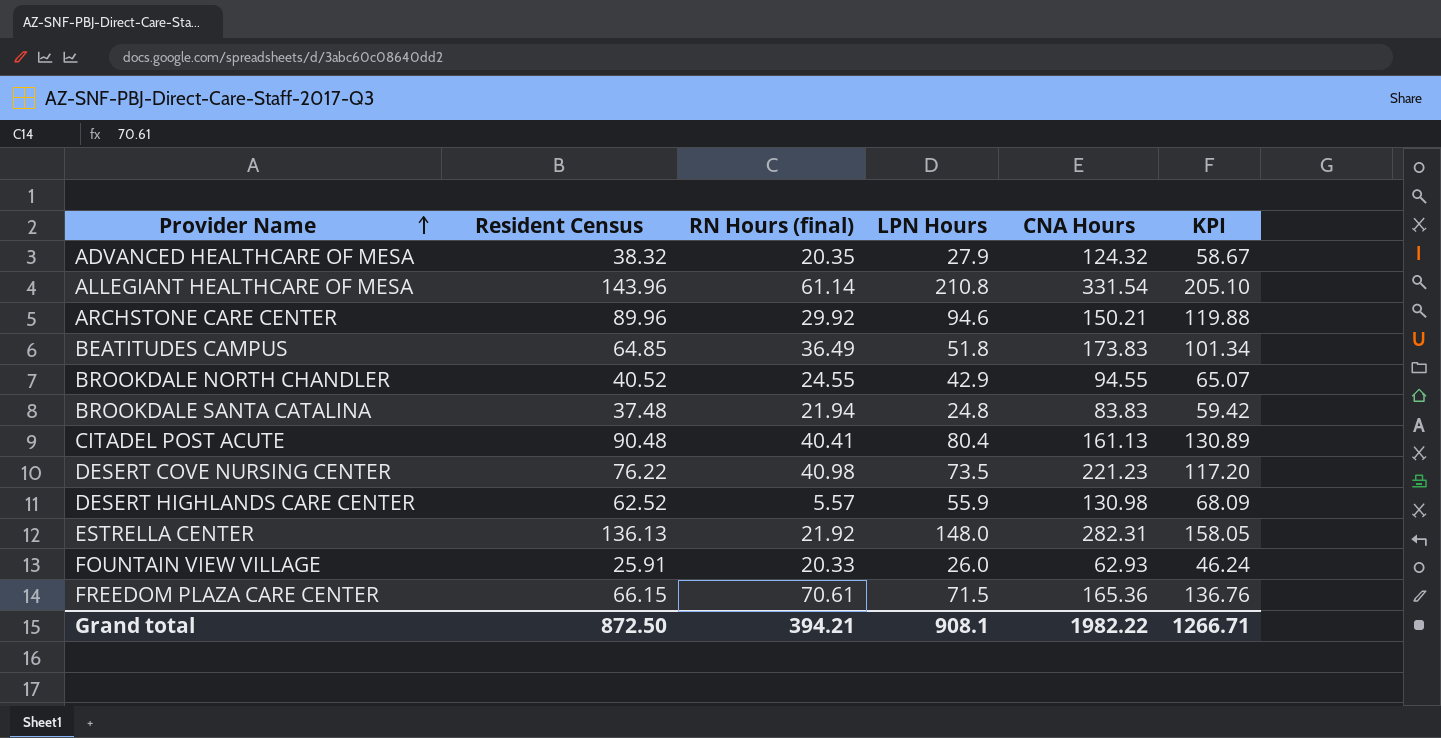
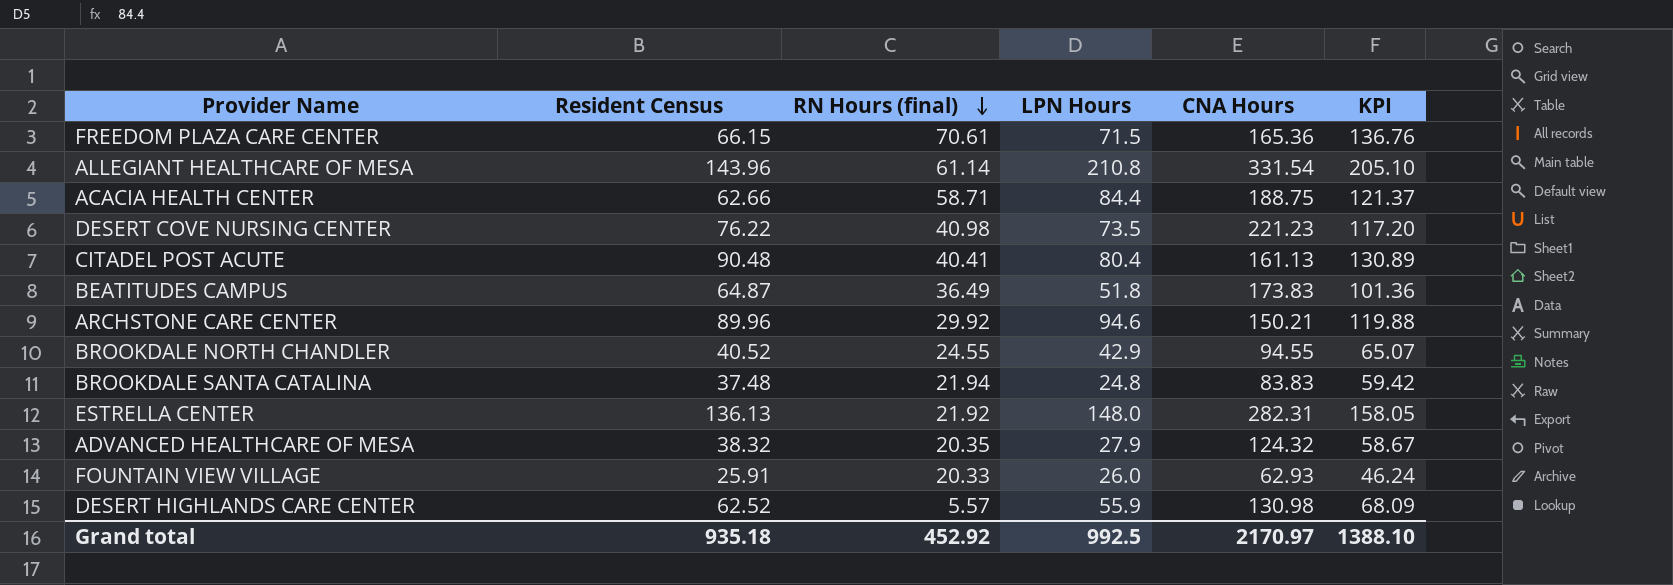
row order: Provider Name ascending -> RN Hours (final) descending
row ACACIA HEALTH CENTER: none -> 62.66 | 58.71 | 84.4 | 188.75 | 121.37
BEATITUDES CAMPUS | Resident Census: 64.85 -> 64.87
BEATITUDES CAMPUS | KPI: 101.34 -> 101.36
Grand total | Resident Census: 872.50 -> 935.18
Grand total | RN Hours (final): 394.21 -> 452.92
Grand total | LPN Hours: 908.1 -> 992.5
Grand total | CNA Hours: 1982.22 -> 2170.97
Grand total | KPI: 1266.71 -> 1388.10

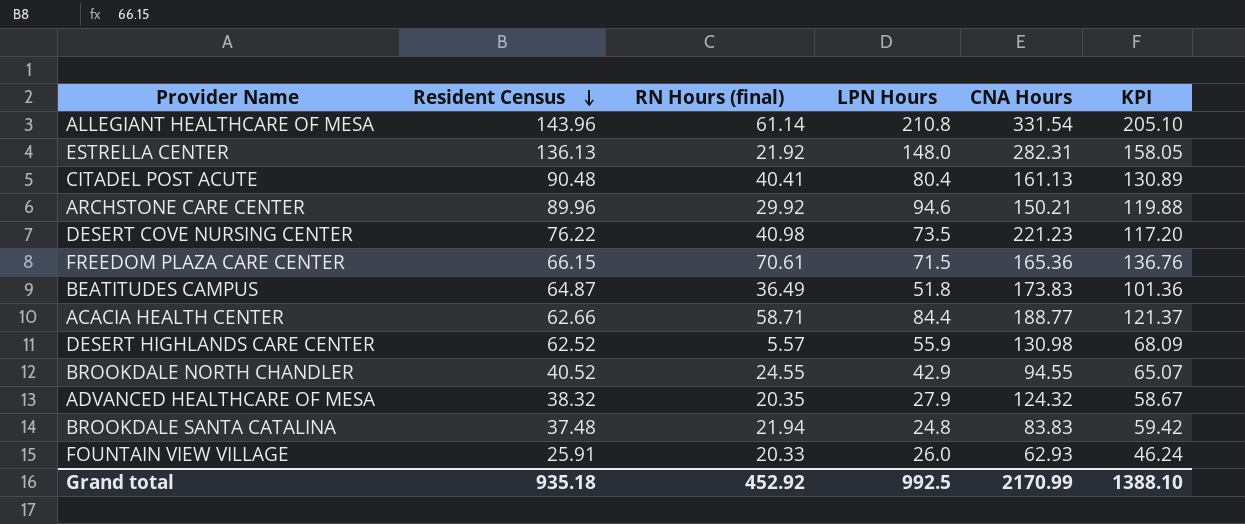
row order: RN Hours (final) descending -> Resident Census descending
ACACIA HEALTH CENTER | CNA Hours: 188.75 -> 188.77
Grand total | CNA Hours: 2170.97 -> 2170.99

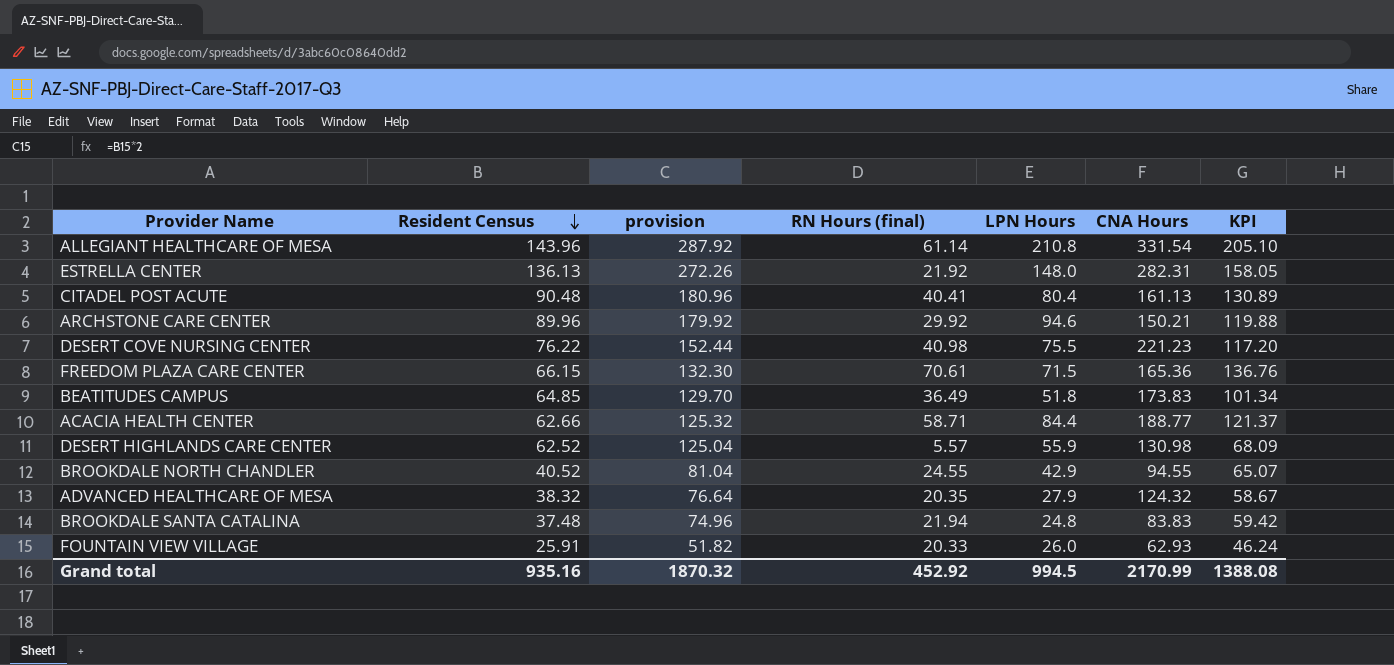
column provision | formula: none -> [Resident Census] * 2
DESERT COVE NURSING CENTER | LPN Hours: 73.5 -> 75.5
BEATITUDES CAMPUS | Resident Census: 64.87 -> 64.85
BEATITUDES CAMPUS | KPI: 101.36 -> 101.34
Grand total | Resident Census: 935.18 -> 935.16
Grand total | LPN Hours: 992.5 -> 994.5
Grand total | KPI: 1388.10 -> 1388.08

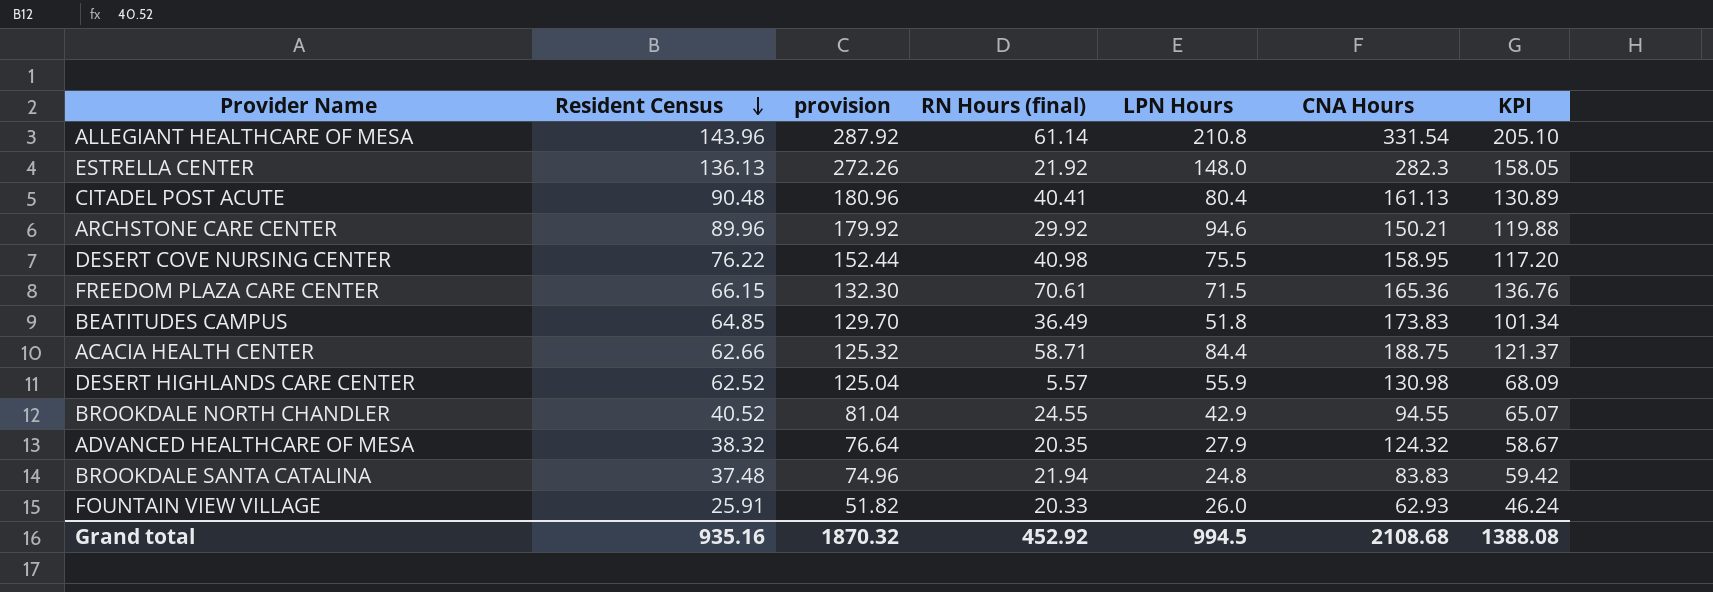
ESTRELLA CENTER | CNA Hours: 282.31 -> 282.3
DESERT COVE NURSING CENTER | CNA Hours: 221.23 -> 158.95
ACACIA HEALTH CENTER | CNA Hours: 188.77 -> 188.75
Grand total | CNA Hours: 2170.99 -> 2108.68

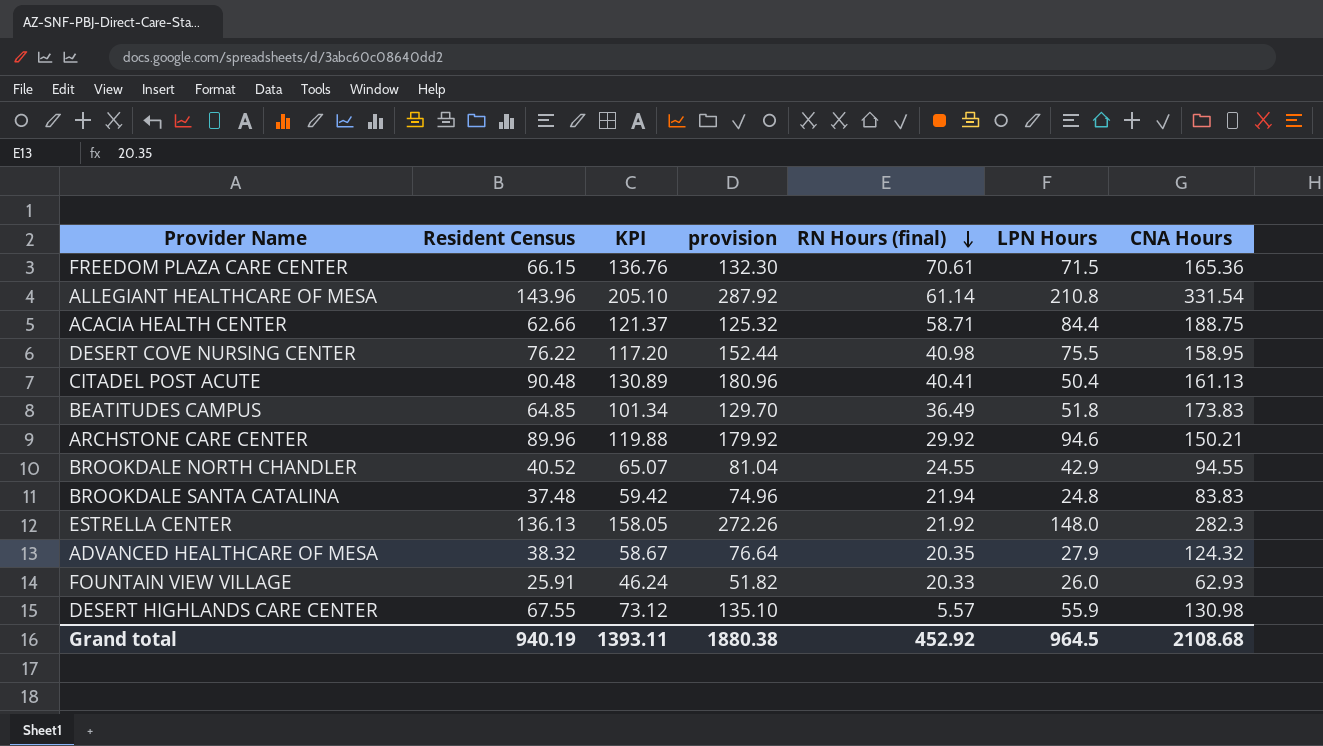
row order: Resident Census descending -> RN Hours (final) descending
column KPI | position: 7 -> 3
CITADEL POST ACUTE | LPN Hours: 80.4 -> 50.4
DESERT HIGHLANDS CARE CENTER | Resident Census: 62.52 -> 67.55
DESERT HIGHLANDS CARE CENTER | KPI: 68.09 -> 73.12
DESERT HIGHLANDS CARE CENTER | provision: 125.04 -> 135.10
Grand total | Resident Census: 935.16 -> 940.19
Grand total | KPI: 1388.08 -> 1393.11
Grand total | provision: 1870.32 -> 1880.38
Grand total | LPN Hours: 994.5 -> 964.5

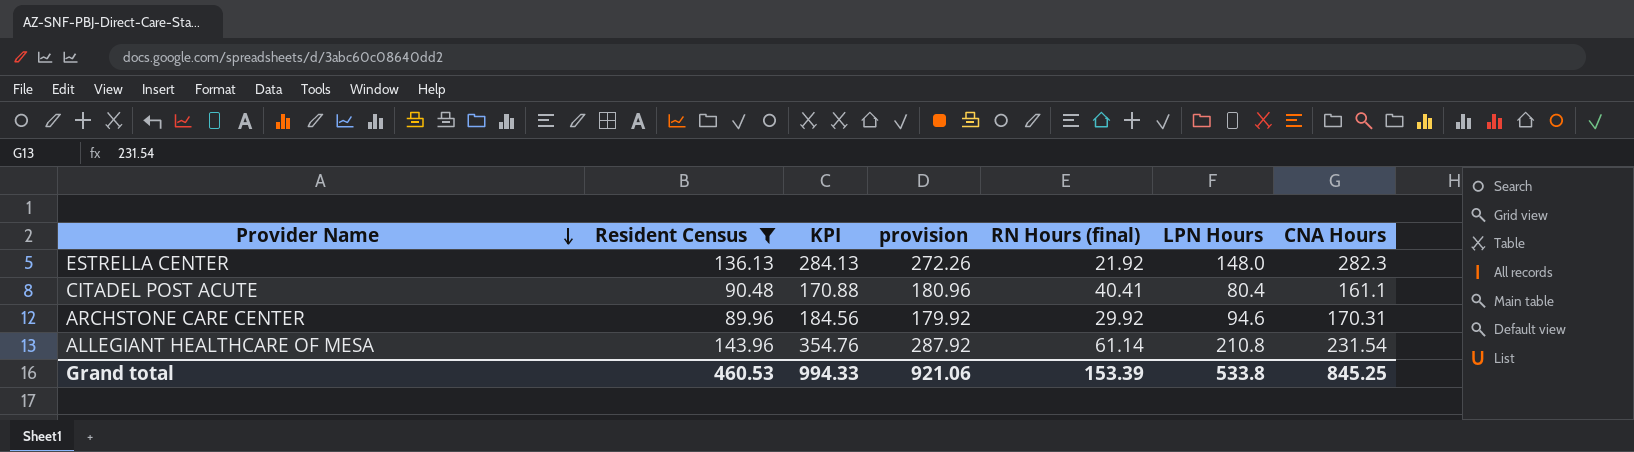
filter: none -> Resident Census >= 89.96
row order: RN Hours (final) descending -> Provider Name descending
column KPI | formula: [Resident Census] + [RN Hours (final)] -> [Resident Census] + [LPN Hours]
CITADEL POST ACUTE | LPN Hours: 50.4 -> 80.4
CITADEL POST ACUTE | CNA Hours: 161.13 -> 161.1
ARCHSTONE CARE CENTER | CNA Hours: 150.21 -> 170.31
ALLEGIANT HEALTHCARE OF MESA | CNA Hours: 331.54 -> 231.54
Grand total | Resident Census: 940.19 -> 460.53
Grand total | KPI: 1393.11 -> 994.33
Grand total | provision: 1880.38 -> 921.06
Grand total | RN Hours (final): 452.92 -> 153.39
Grand total | LPN Hours: 964.5 -> 533.8
Grand total | CNA Hours: 2108.68 -> 845.25

